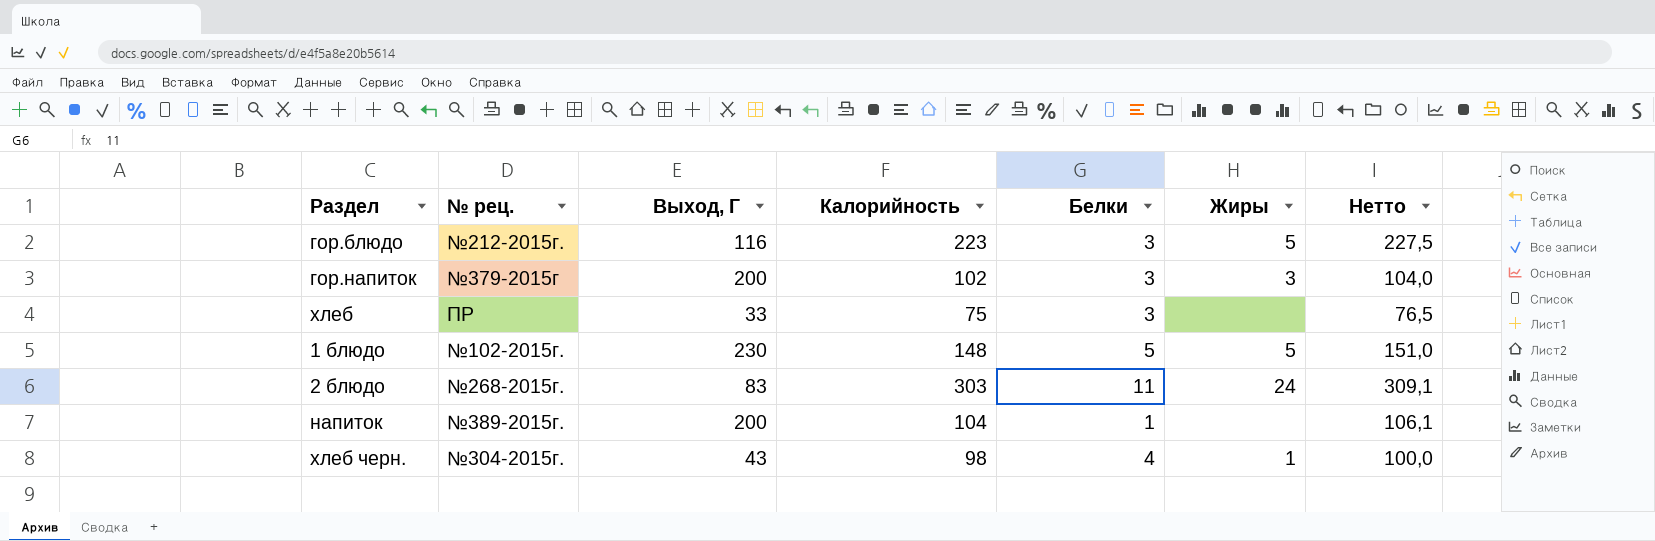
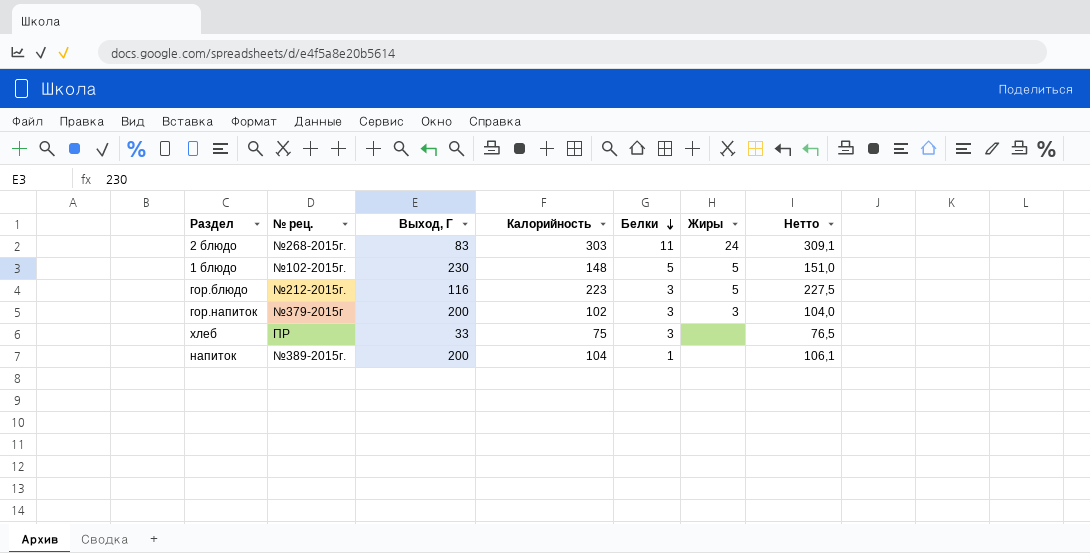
row order: none -> Белки descending
row хлеб черн.: №304-2015г. | 43 | 98 | 4 | 1 | 100,0 -> none

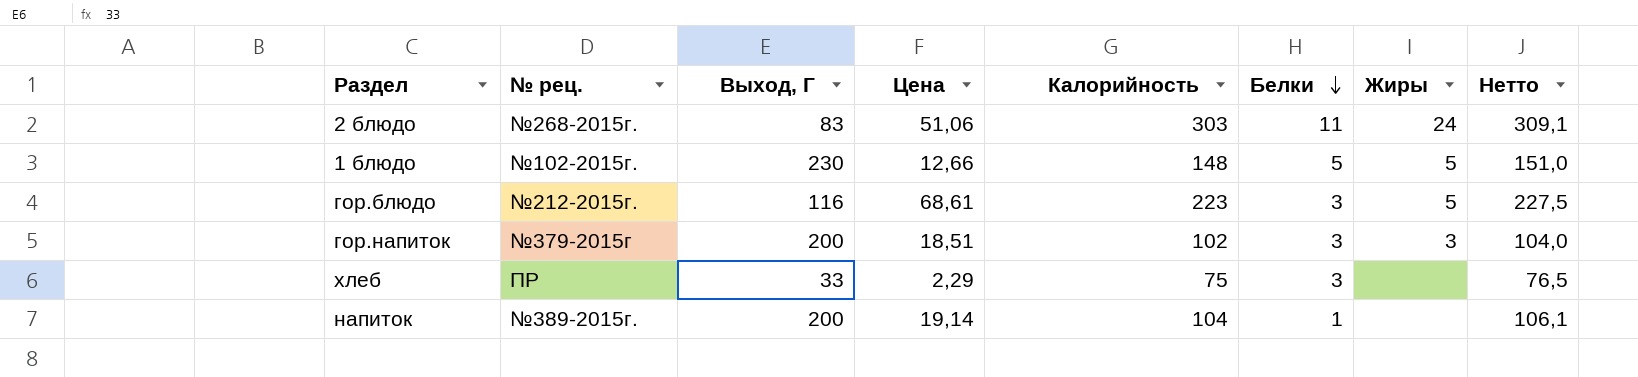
column Цена | position: none -> 4

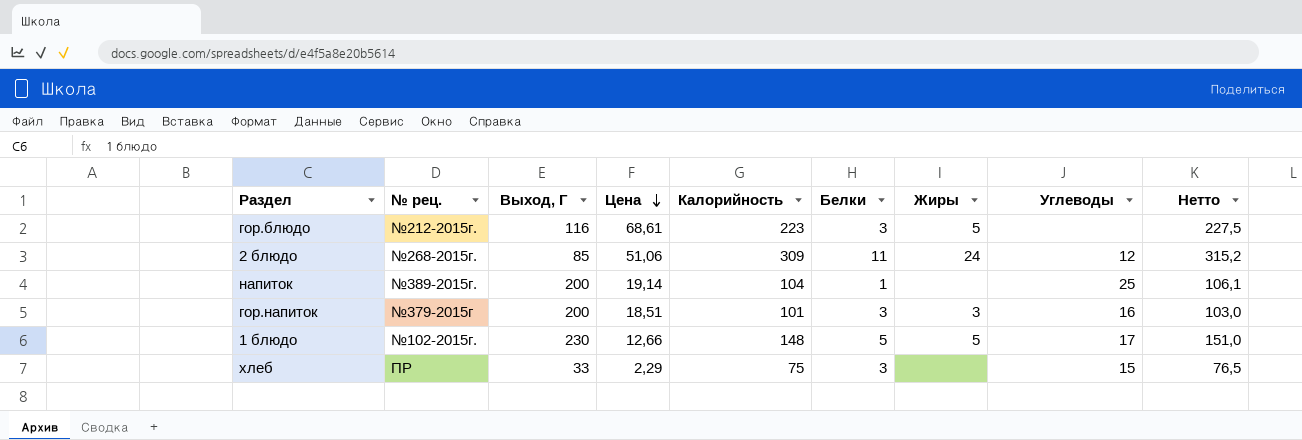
row order: Белки descending -> Цена descending
column Углеводы | position: none -> 8
2 блюдо | Выход, Г: 83 -> 85
2 блюдо | Калорийность: 303 -> 309
2 блюдо | Нетто: 309,1 -> 315,2
гор.напиток | Калорийность: 102 -> 101
гор.напиток | Нетто: 104,0 -> 103,0

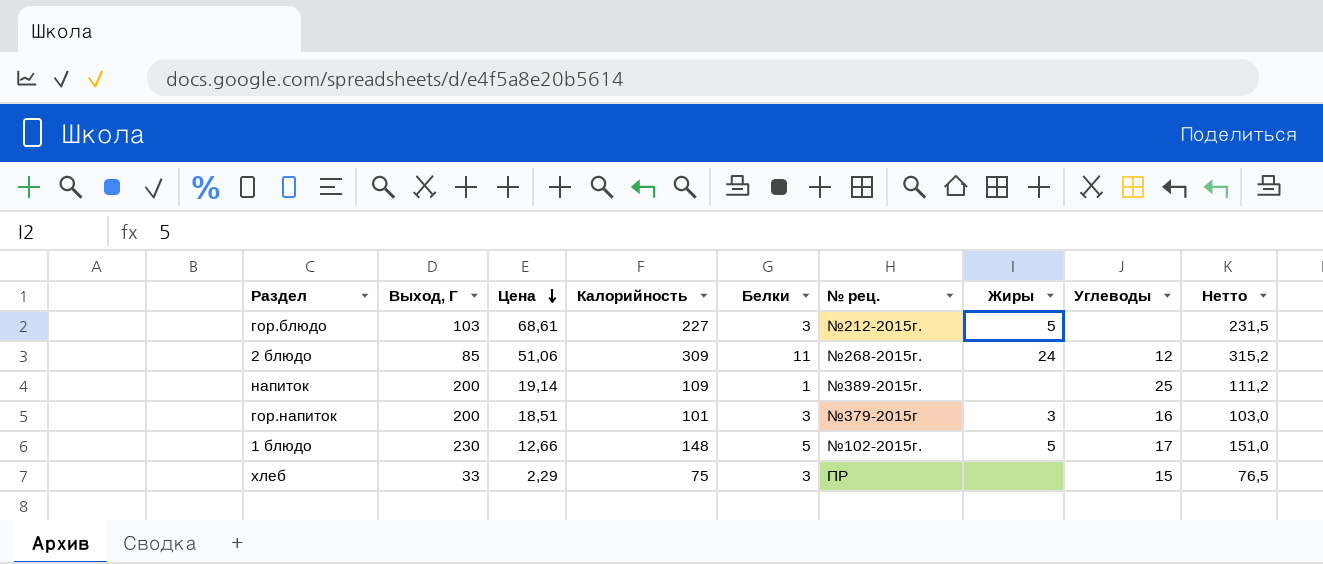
column № рец. | position: 2 -> 6
гор.блюдо | Выход, Г: 116 -> 103
гор.блюдо | Калорийность: 223 -> 227
гор.блюдо | Нетто: 227,5 -> 231,5
напиток | Калорийность: 104 -> 109
напиток | Нетто: 106,1 -> 111,2

